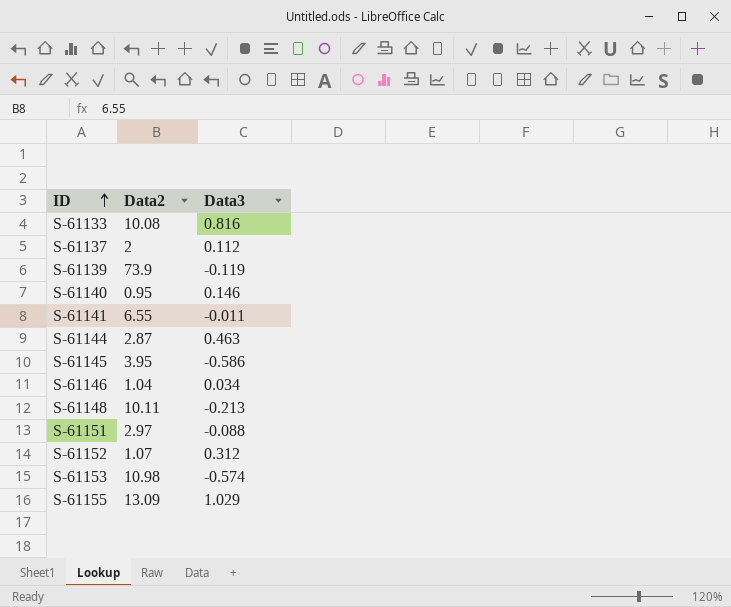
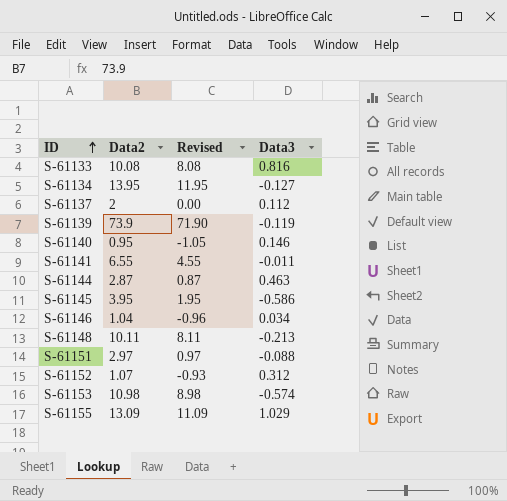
column Revised | formula: none -> [Data2] - 2
row S-61134: none -> 13.95 | 11.95 | -0.127

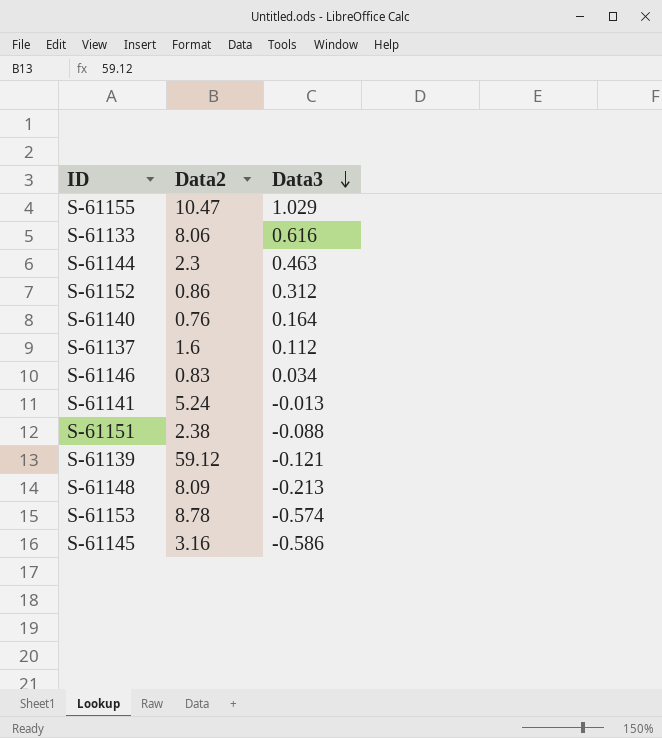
row order: ID ascending -> Data3 descending
column Revised | formula: [Data2] - 2 -> none
row S-61134: 13.95 | 11.95 | -0.127 -> none
S-61155 | Data2: 13.09 -> 10.47
S-61133 | Data2: 10.08 -> 8.06
S-61133 | Data3: 0.816 -> 0.616
S-61144 | Data2: 2.87 -> 2.3
S-61152 | Data2: 1.07 -> 0.86
S-61140 | Data2: 0.95 -> 0.76
S-61140 | Data3: 0.146 -> 0.164
S-61137 | Data2: 2 -> 1.6
S-61146 | Data2: 1.04 -> 0.83
S-61141 | Data2: 6.55 -> 5.24
S-61141 | Data3: -0.011 -> -0.013
S-61151 | Data2: 2.97 -> 2.38
S-61139 | Data2: 73.9 -> 59.12
S-61139 | Data3: -0.119 -> -0.121
S-61148 | Data2: 10.11 -> 8.09
S-61153 | Data2: 10.98 -> 8.78
S-61145 | Data2: 3.95 -> 3.16

